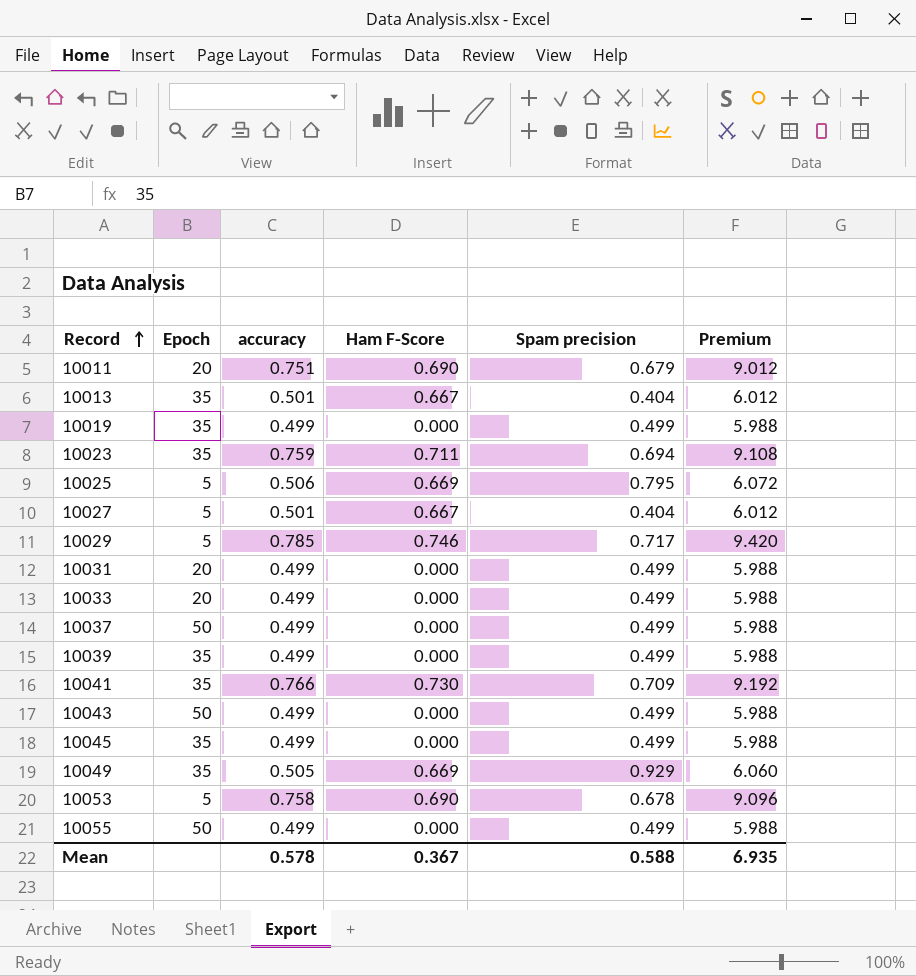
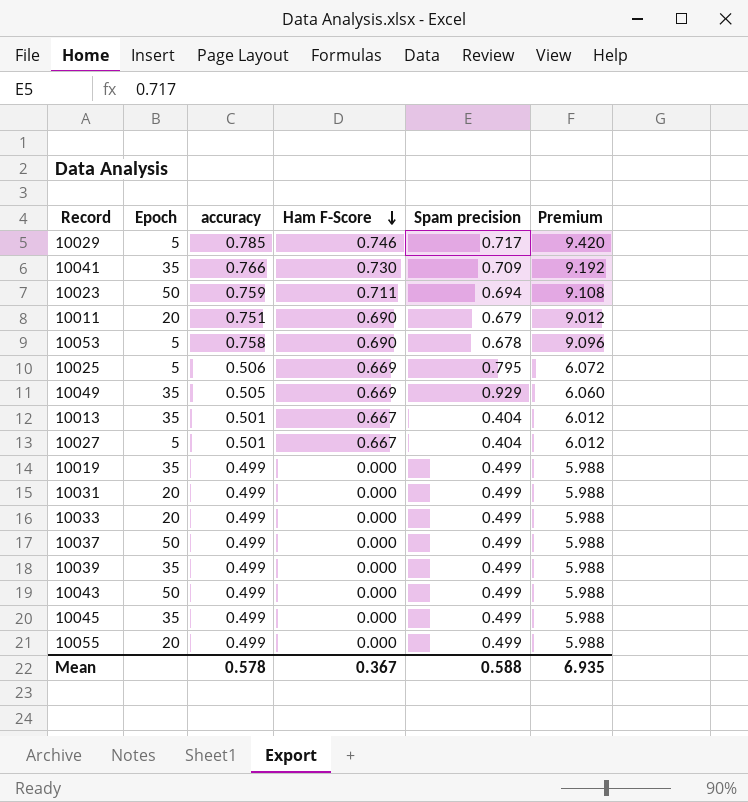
row order: Record ascending -> Ham F-Score descending
10023 | Epoch: 35 -> 50
10055 | Epoch: 50 -> 20

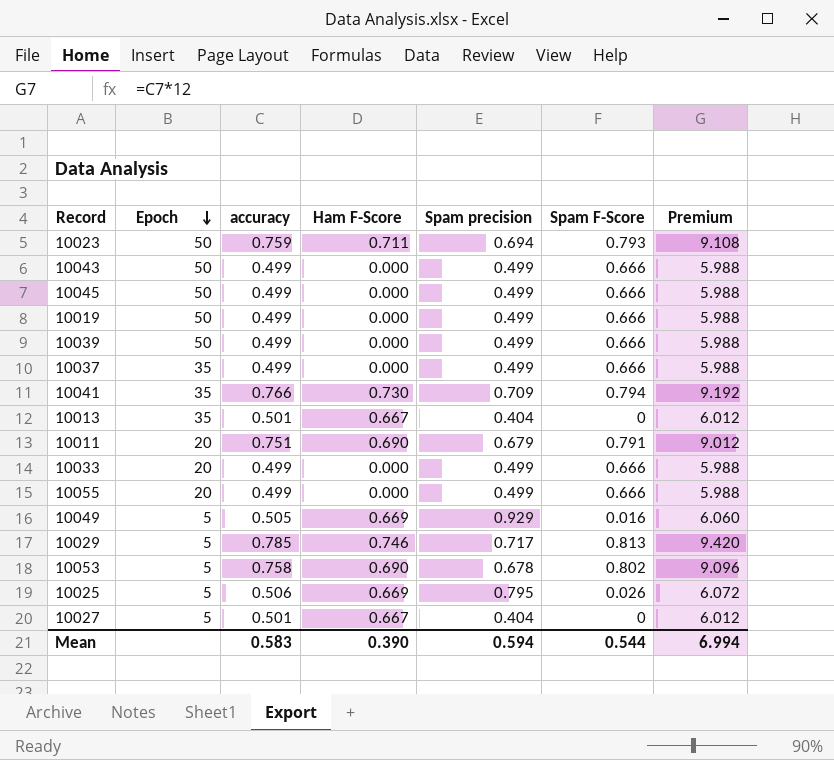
row order: Ham F-Score descending -> Epoch descending
column Spam F-Score | position: none -> 6
row 10031: 20 | 0.499 | 0.000 | 0.499 | 5.988 -> none
10045 | Epoch: 35 -> 50
10019 | Epoch: 35 -> 50
10039 | Epoch: 35 -> 50
10037 | Epoch: 50 -> 35
10049 | Epoch: 35 -> 5
Mean | accuracy: 0.578 -> 0.583
Mean | Ham F-Score: 0.367 -> 0.390
Mean | Spam precision: 0.588 -> 0.594
Mean | Premium: 6.935 -> 6.994

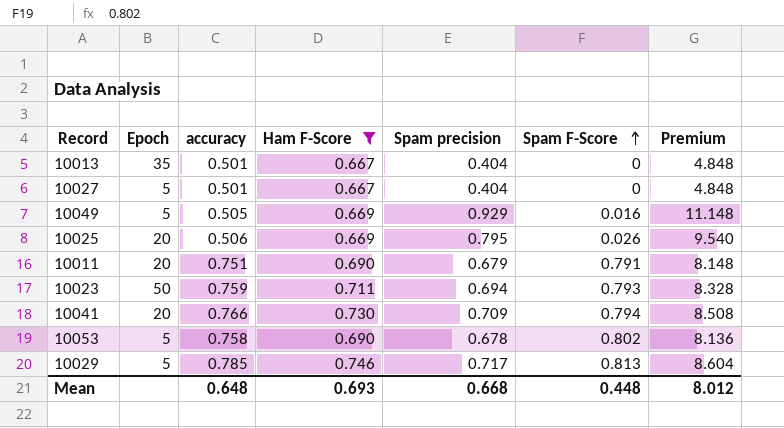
filter: none -> Ham F-Score != 0.000
row order: Epoch descending -> Spam F-Score ascending
column Premium | formula: [accuracy] * 12 -> [Spam precision] * 12
10025 | Epoch: 5 -> 20
10041 | Epoch: 35 -> 20
Mean | accuracy: 0.583 -> 0.648
Mean | Ham F-Score: 0.390 -> 0.693
Mean | Spam precision: 0.594 -> 0.668
Mean | Spam F-Score: 0.544 -> 0.448
Mean | Premium: 6.994 -> 8.012

